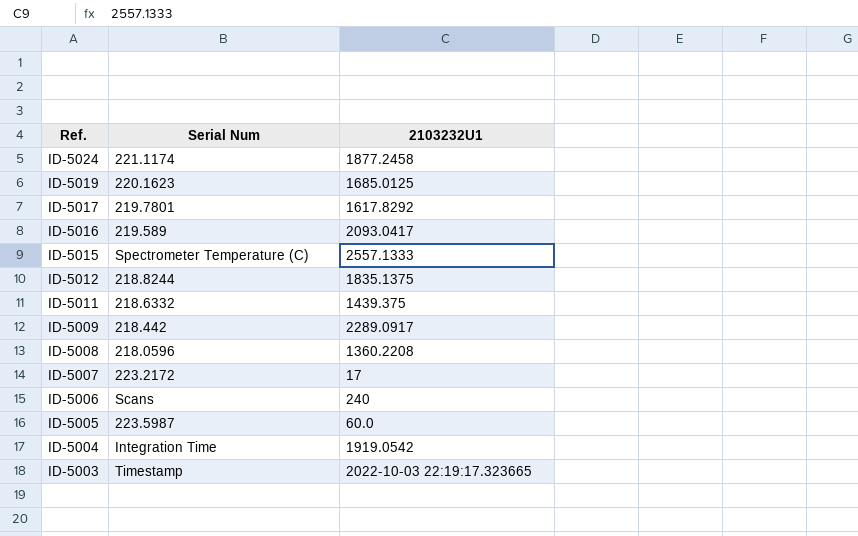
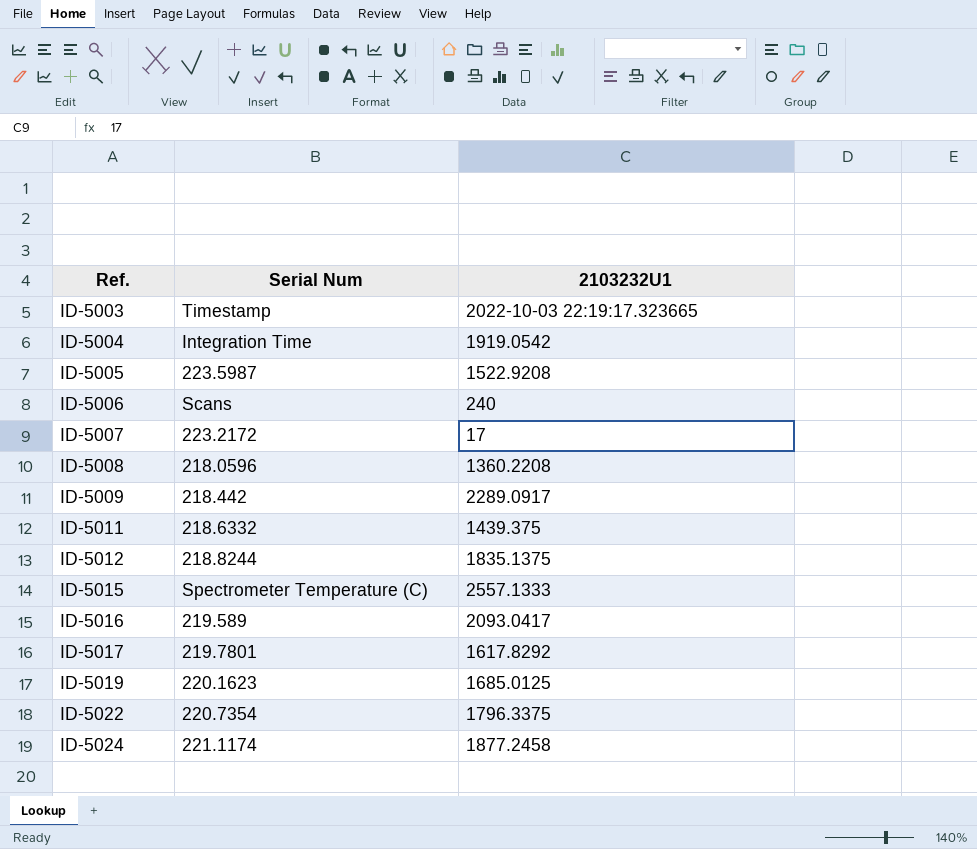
row order: Ref. descending -> Ref. ascending
ID-5005 | 2103232U1: 60.0 -> 1522.9208
row ID-5022: none -> 220.7354 | 1796.3375

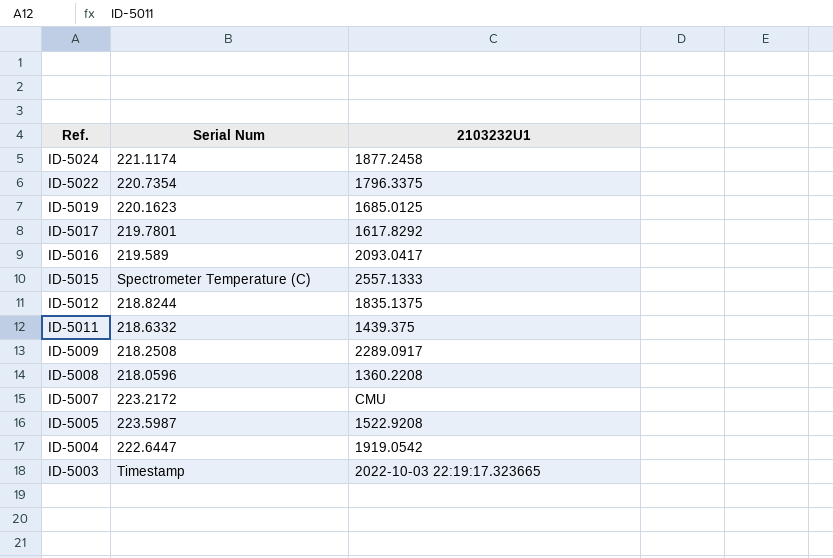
row order: Ref. ascending -> Ref. descending
row ID-5006: Scans | 240 -> none
ID-5009 | Serial Num: 218.442 -> 218.2508
ID-5007 | 2103232U1: 17 -> CMU
ID-5004 | Serial Num: Integration Time -> 222.6447

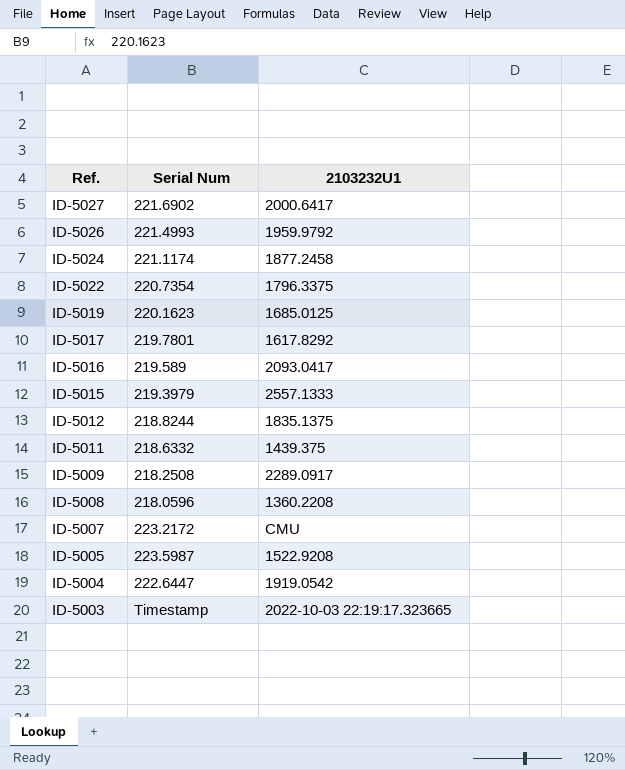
row ID-5027: none -> 221.6902 | 2000.6417
row ID-5026: none -> 221.4993 | 1959.9792
ID-5015 | Serial Num: Spectrometer Temperature (C) -> 219.3979

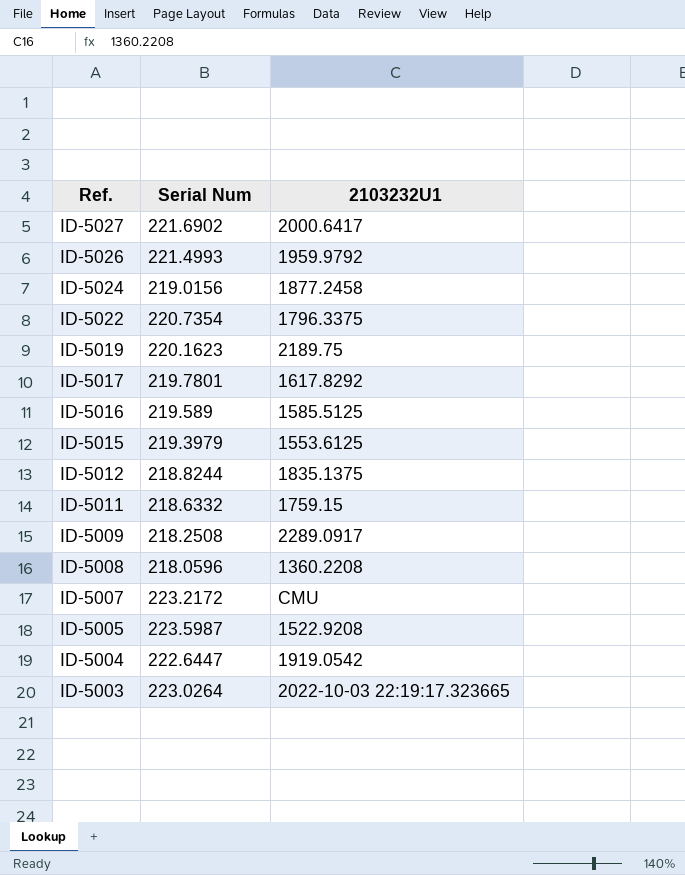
ID-5024 | Serial Num: 221.1174 -> 219.0156
ID-5019 | 2103232U1: 1685.0125 -> 2189.75
ID-5016 | 2103232U1: 2093.0417 -> 1585.5125
ID-5015 | 2103232U1: 2557.1333 -> 1553.6125
ID-5011 | 2103232U1: 1439.375 -> 1759.15
ID-5003 | Serial Num: Timestamp -> 223.0264

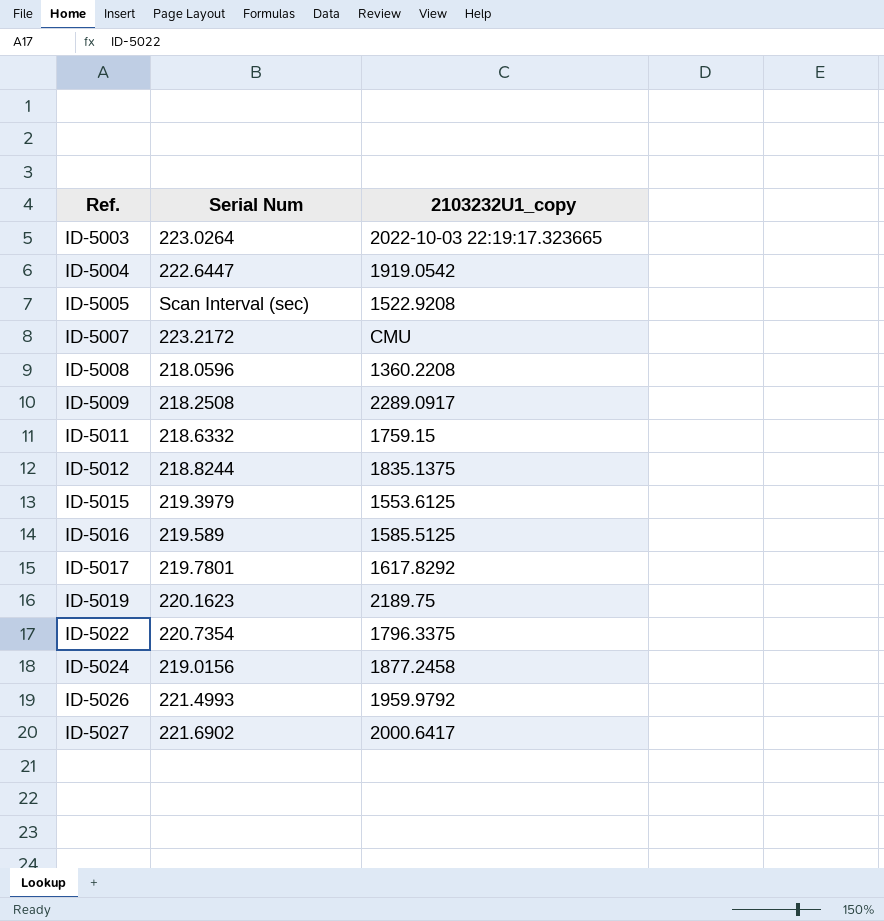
row order: Ref. descending -> Ref. ascending
column name: 2103232U1 -> 2103232U1_copy
ID-5005 | Serial Num: 223.5987 -> Scan Interval (sec)

